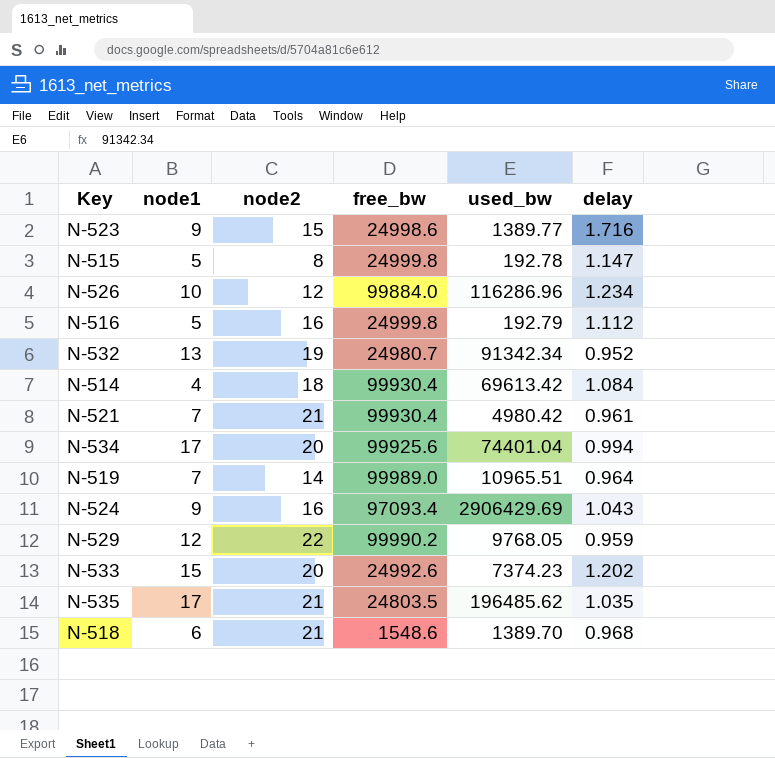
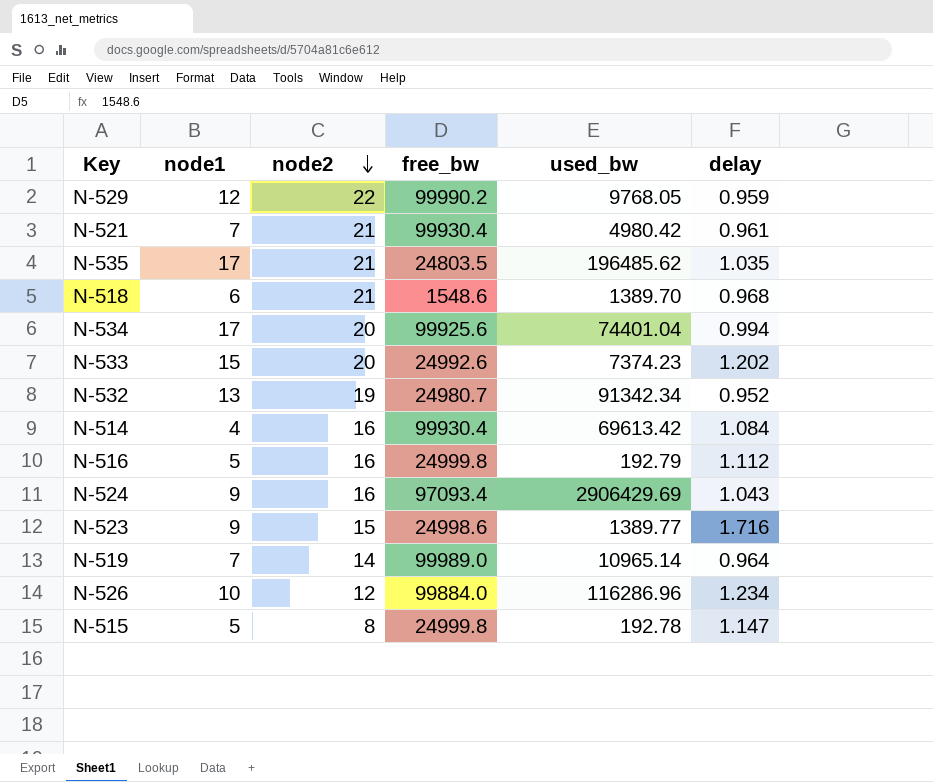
row order: none -> node2 descending
N-514 | node2: 18 -> 16
N-519 | used_bw: 10965.51 -> 10965.14

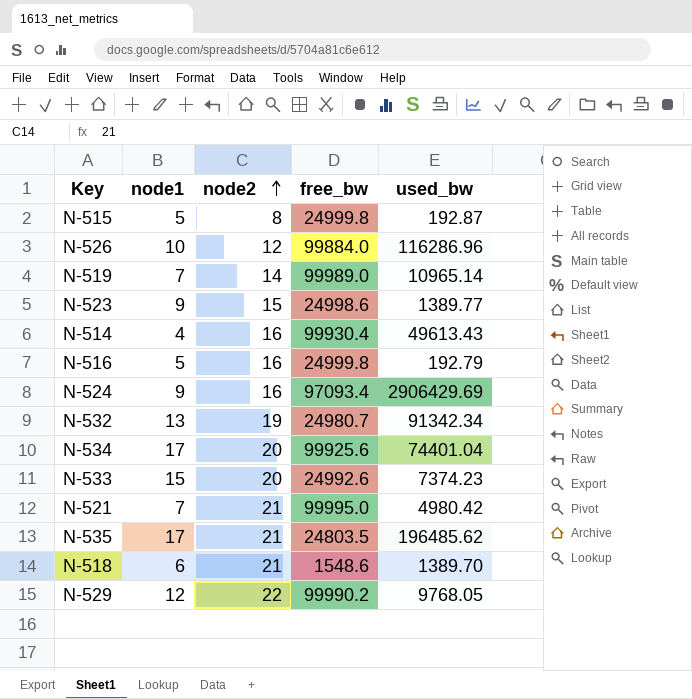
row order: node2 descending -> node2 ascending
column delay | position: 6 -> none
N-515 | used_bw: 192.78 -> 192.87
N-514 | used_bw: 69613.42 -> 49613.43
N-521 | free_bw: 99930.4 -> 99995.0

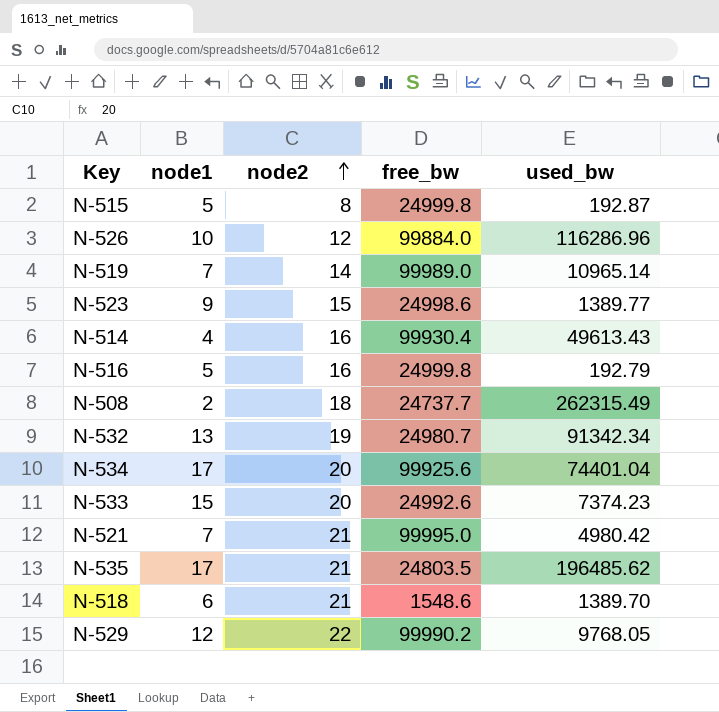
row N-524: 9 | 16 | 97093.4 | 2906429.69 -> none
row N-508: none -> 2 | 18 | 24737.7 | 262315.49

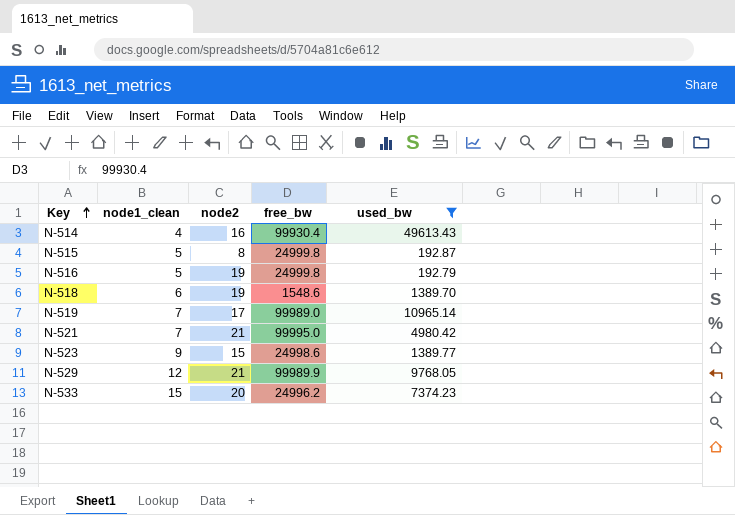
filter: none -> used_bw <= 49613.43
row order: node2 ascending -> Key ascending
column name: node1 -> node1_clean
N-516 | node2: 16 -> 19
N-518 | node2: 21 -> 19
N-519 | node2: 14 -> 17
N-529 | node2: 22 -> 21
N-529 | free_bw: 99990.2 -> 99989.9
N-533 | free_bw: 24992.6 -> 24996.2

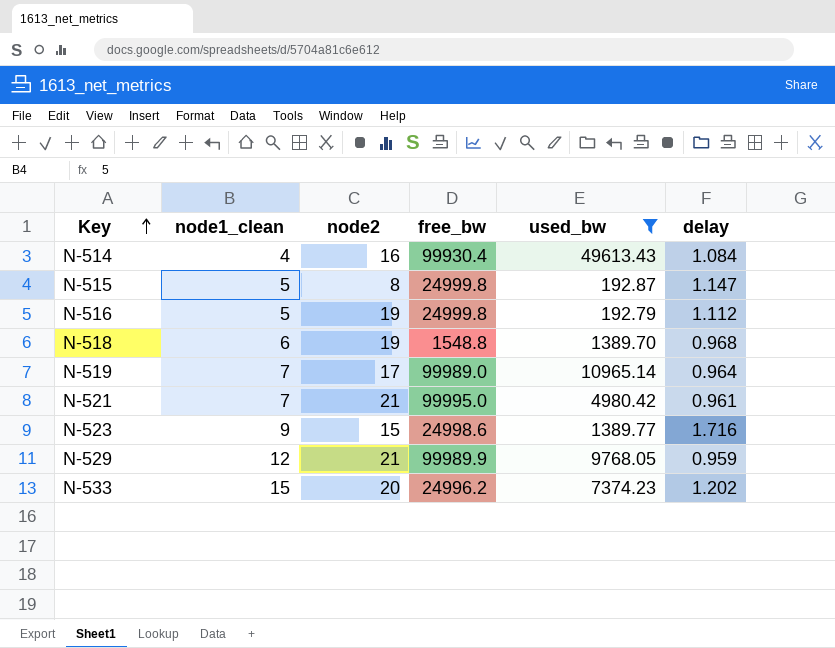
column delay | position: none -> 6
N-518 | free_bw: 1548.6 -> 1548.8

